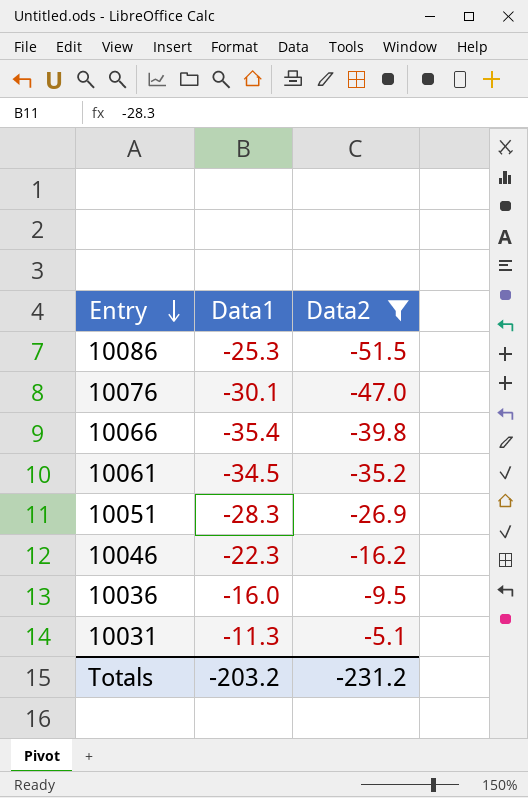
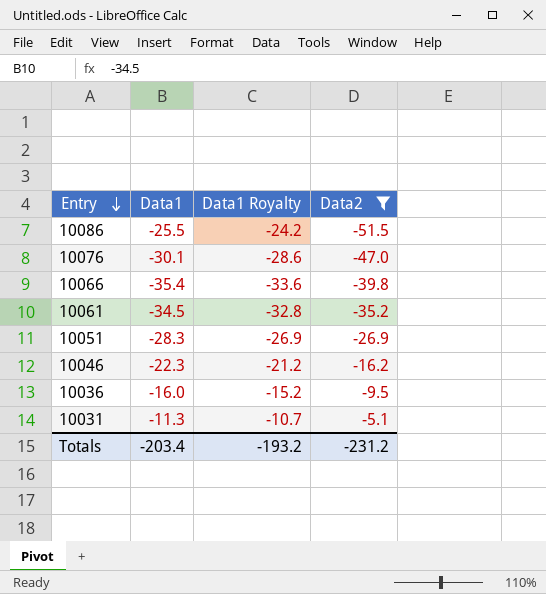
column Data1 Royalty | formula: none -> [Data1] * 0.95
10086 | Data1: -25.3 -> -25.5
Totals | Data1: -203.2 -> -203.4

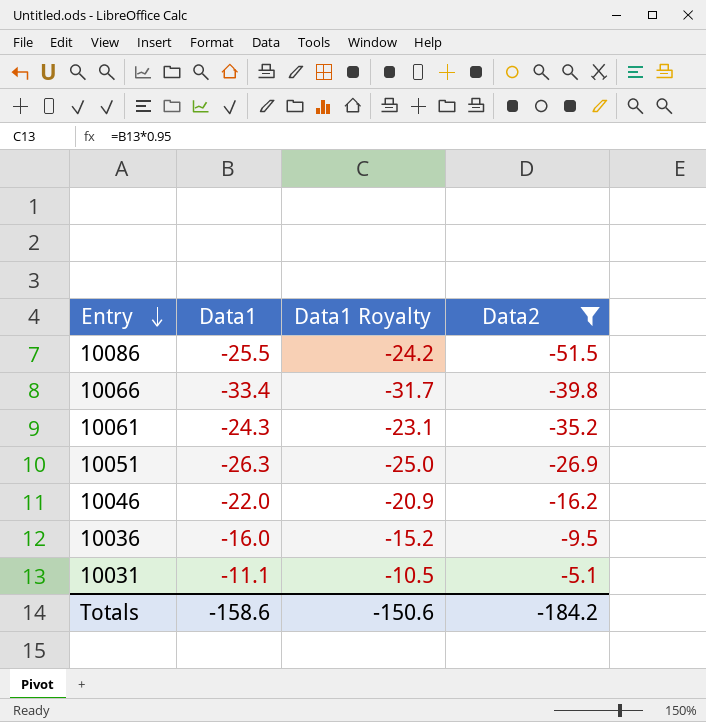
row 10076: -30.1 | -28.6 | -47.0 -> none
10066 | Data1: -35.4 -> -33.4
10066 | Data1 Royalty: -33.6 -> -31.7
10061 | Data1: -34.5 -> -24.3
10061 | Data1 Royalty: -32.8 -> -23.1
10051 | Data1: -28.3 -> -26.3
10051 | Data1 Royalty: -26.9 -> -25.0
10046 | Data1: -22.3 -> -22.0
10046 | Data1 Royalty: -21.2 -> -20.9
10031 | Data1: -11.3 -> -11.1
10031 | Data1 Royalty: -10.7 -> -10.5
Totals | Data1: -203.4 -> -158.6
Totals | Data1 Royalty: -193.2 -> -150.6
Totals | Data2: -231.2 -> -184.2

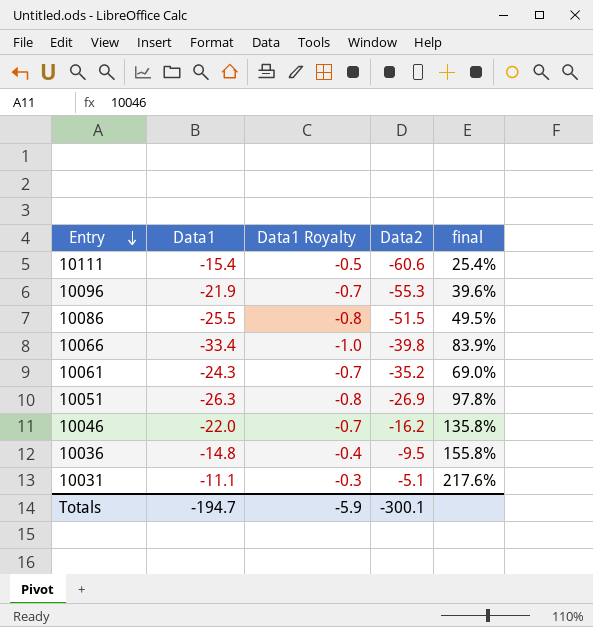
filter: Data2 >= -51.5 -> none
column Data1 Royalty | formula: [Data1] * 0.95 -> [Data1] * 0.03
column final | formula: none -> [Data1] / [Data2]
10036 | Data1: -16.0 -> -14.8
Totals | Data1: -158.6 -> -194.7
Totals | Data1 Royalty: -150.6 -> -5.9
Totals | Data2: -184.2 -> -300.1

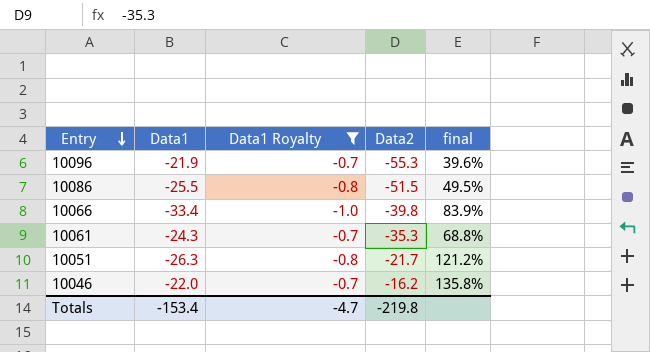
filter: none -> Data1 Royalty <= -0.7
10061 | Data2: -35.2 -> -35.3
10061 | final: 69.0% -> 68.8%
10051 | Data2: -26.9 -> -21.7
10051 | final: 97.8% -> 121.2%
Totals | Data1: -194.7 -> -153.4
Totals | Data1 Royalty: -5.9 -> -4.7
Totals | Data2: -300.1 -> -219.8

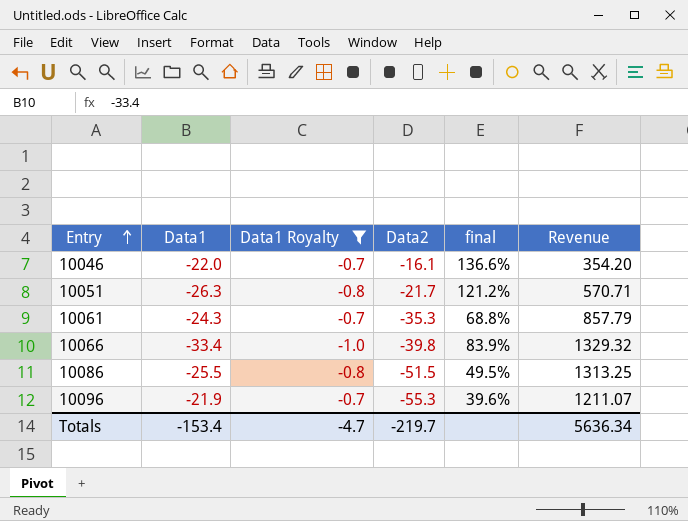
row order: Entry descending -> Entry ascending
column Revenue | formula: none -> [Data1] * [Data2]
10046 | Data2: -16.2 -> -16.1
10046 | final: 135.8% -> 136.6%
Totals | Data2: -219.8 -> -219.7

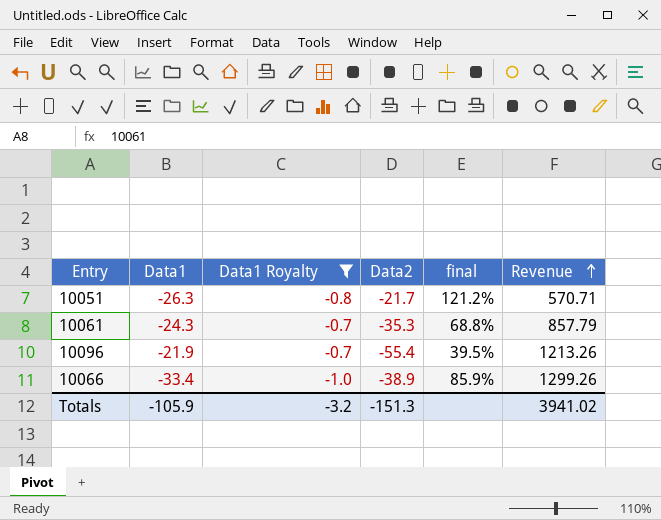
row order: Entry ascending -> Revenue ascending
row 10046: -22.0 | -0.7 | -16.1 | 136.6% | 354.20 -> none
row 10086: -25.5 | -0.8 | -51.5 | 49.5% | 1313.25 -> none
10096 | Data2: -55.3 -> -55.4
10096 | final: 39.6% -> 39.5%
10096 | Revenue: 1211.07 -> 1213.26
10066 | Data2: -39.8 -> -38.9
10066 | final: 83.9% -> 85.9%
10066 | Revenue: 1329.32 -> 1299.26
Totals | Data1: -153.4 -> -105.9
Totals | Data1 Royalty: -4.7 -> -3.2
Totals | Data2: -219.7 -> -151.3
Totals | Revenue: 5636.34 -> 3941.02

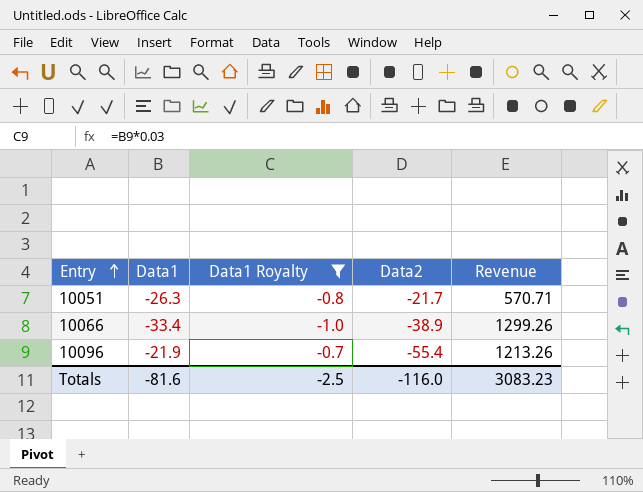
row order: Revenue ascending -> Entry ascending
column final | formula: [Data1] / [Data2] -> none
row 10061: -24.3 | -0.7 | -35.3 | 68.8% | 857.79 -> none
Totals | Data1: -105.9 -> -81.6
Totals | Data1 Royalty: -3.2 -> -2.5
Totals | Data2: -151.3 -> -116.0
Totals | Revenue: 3941.02 -> 3083.23

